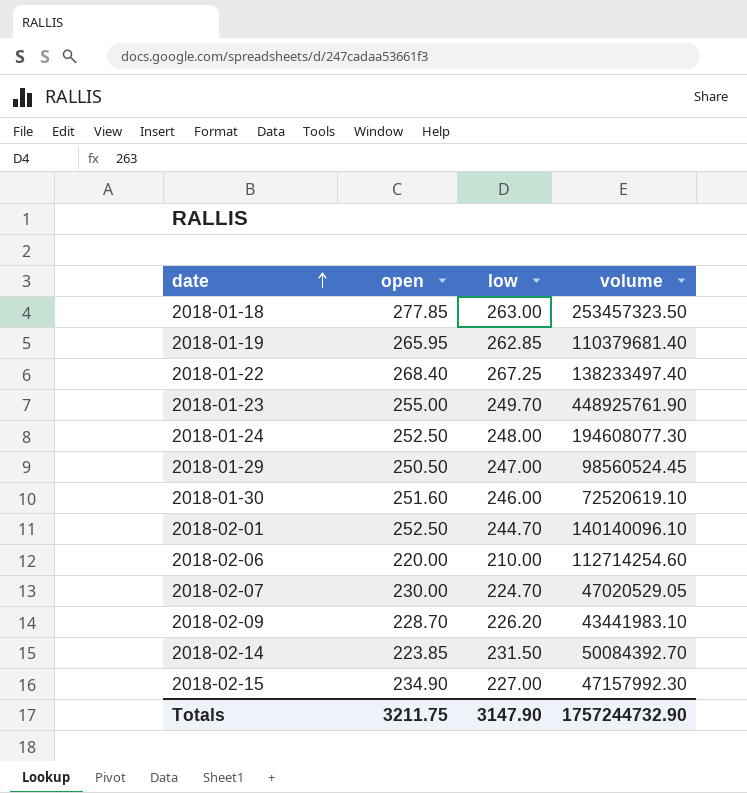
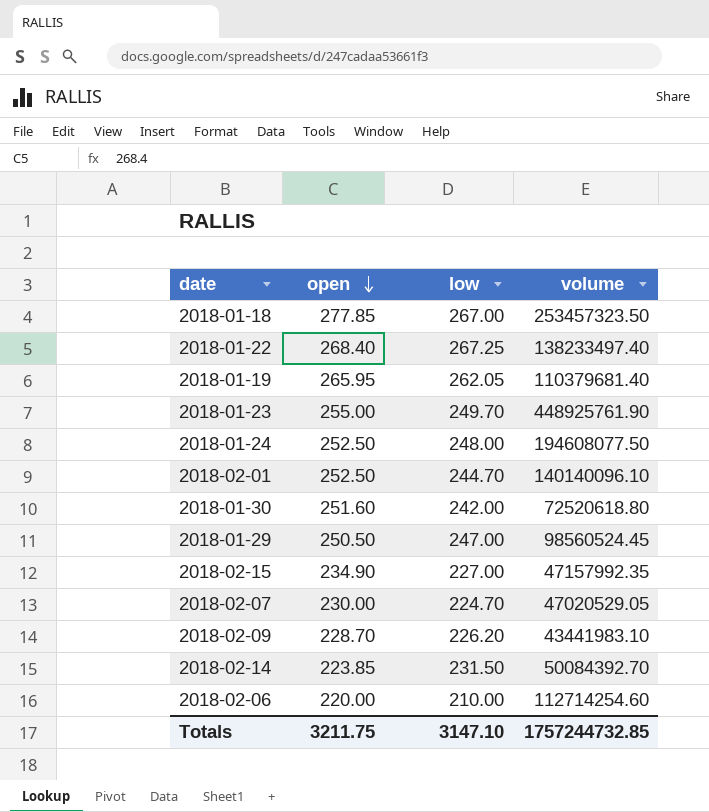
row order: date ascending -> open descending
2018-01-18 | low: 263.00 -> 267.00
2018-01-19 | low: 262.85 -> 262.05
2018-01-24 | volume: 194608077.30 -> 194608077.50
2018-01-30 | low: 246.00 -> 242.00
2018-01-30 | volume: 72520619.10 -> 72520618.80
2018-02-15 | volume: 47157992.30 -> 47157992.35
Totals | low: 3147.90 -> 3147.10
Totals | volume: 1757244732.90 -> 1757244732.85

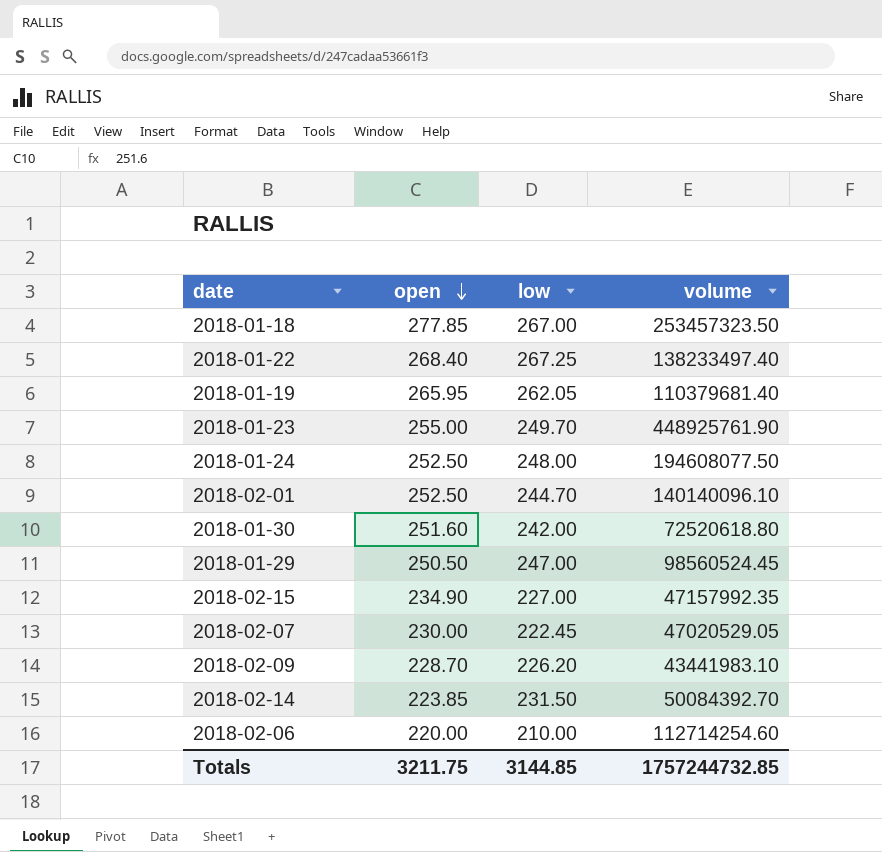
2018-02-07 | low: 224.70 -> 222.45
Totals | low: 3147.10 -> 3144.85

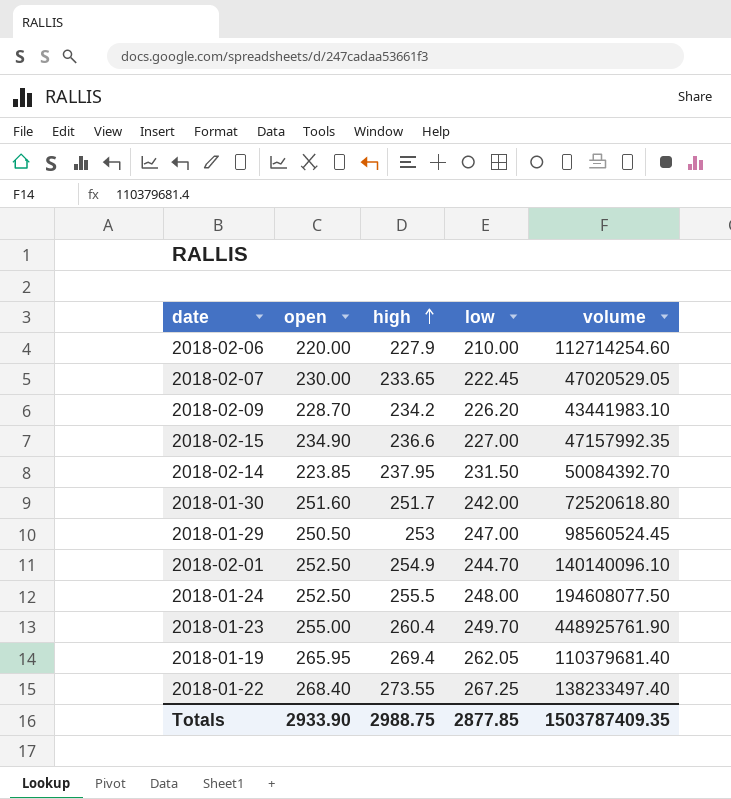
row order: open descending -> high ascending
column high | position: none -> 3
row 2018-01-18: 277.85 | 267.00 | 253457323.50 -> none
Totals | open: 3211.75 -> 2933.90
Totals | low: 3144.85 -> 2877.85
Totals | volume: 1757244732.85 -> 1503787409.35

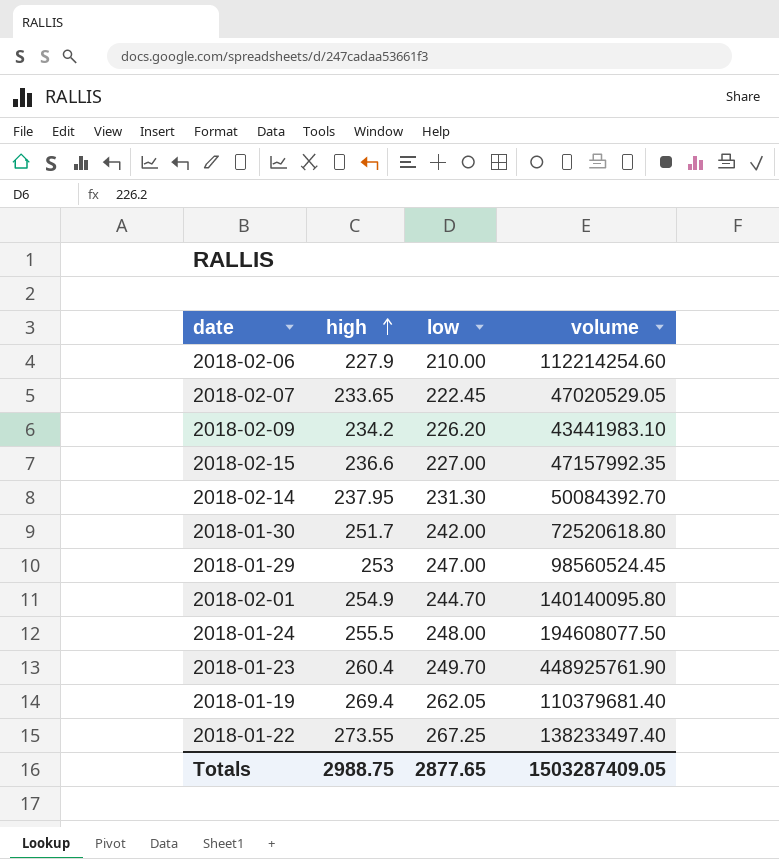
column open | position: 2 -> none
2018-02-06 | volume: 112714254.60 -> 112214254.60
2018-02-14 | low: 231.50 -> 231.30
2018-02-01 | volume: 140140096.10 -> 140140095.80
Totals | low: 2877.85 -> 2877.65
Totals | volume: 1503787409.35 -> 1503287409.05

